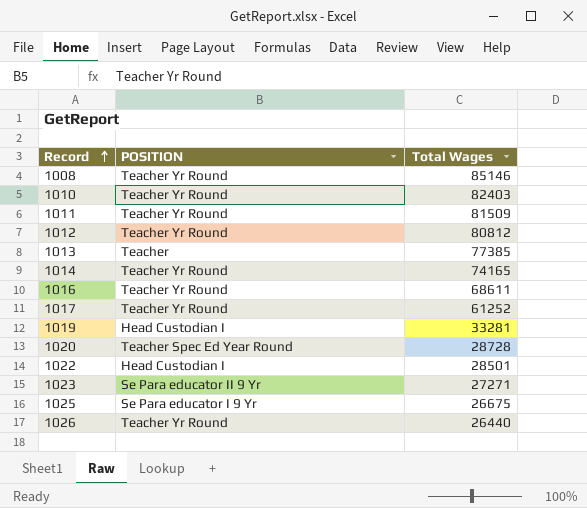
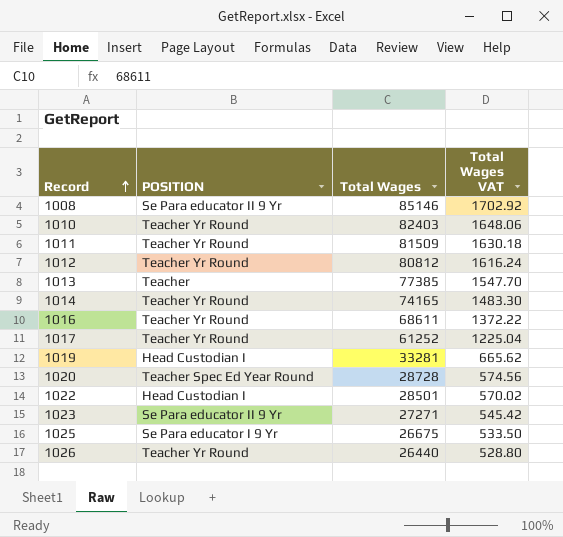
column Total Wages VAT | formula: none -> [Total Wages] * 0.02
1008 | POSITION: Teacher Yr Round -> Se Para educator II 9 Yr

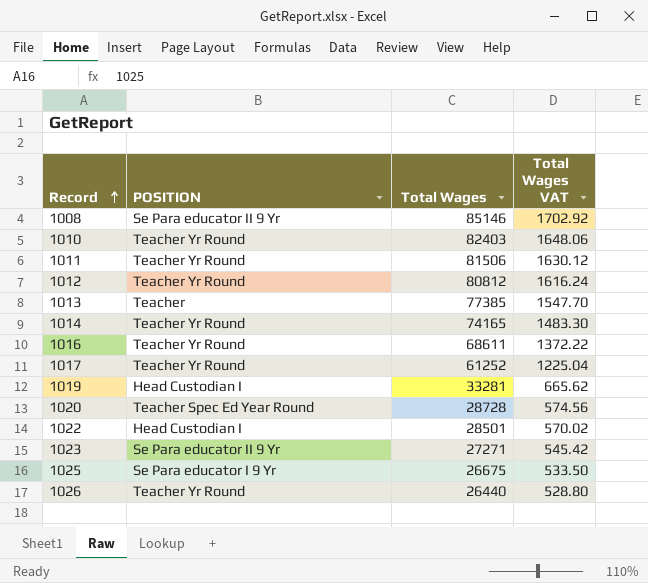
1011 | Total Wages: 81509 -> 81506
1011 | Total Wages VAT: 1630.18 -> 1630.12

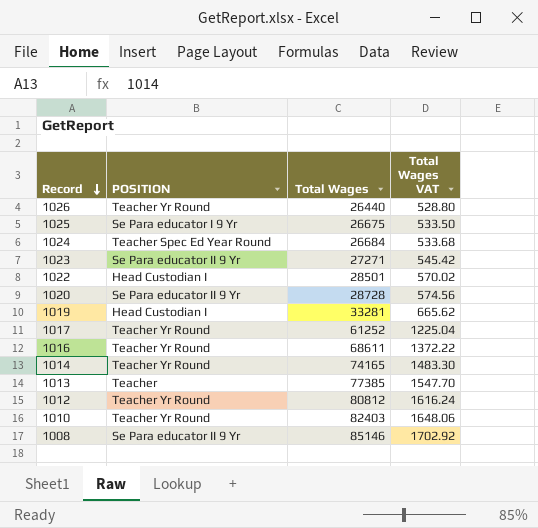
row order: Record ascending -> Record descending
row 1011: Teacher Yr Round | 81506 | 1630.12 -> none
row 1024: none -> Teacher Spec Ed Year Round | 26684 | 533.68
1020 | POSITION: Teacher Spec Ed Year Round -> Se Para educator II 9 Yr

